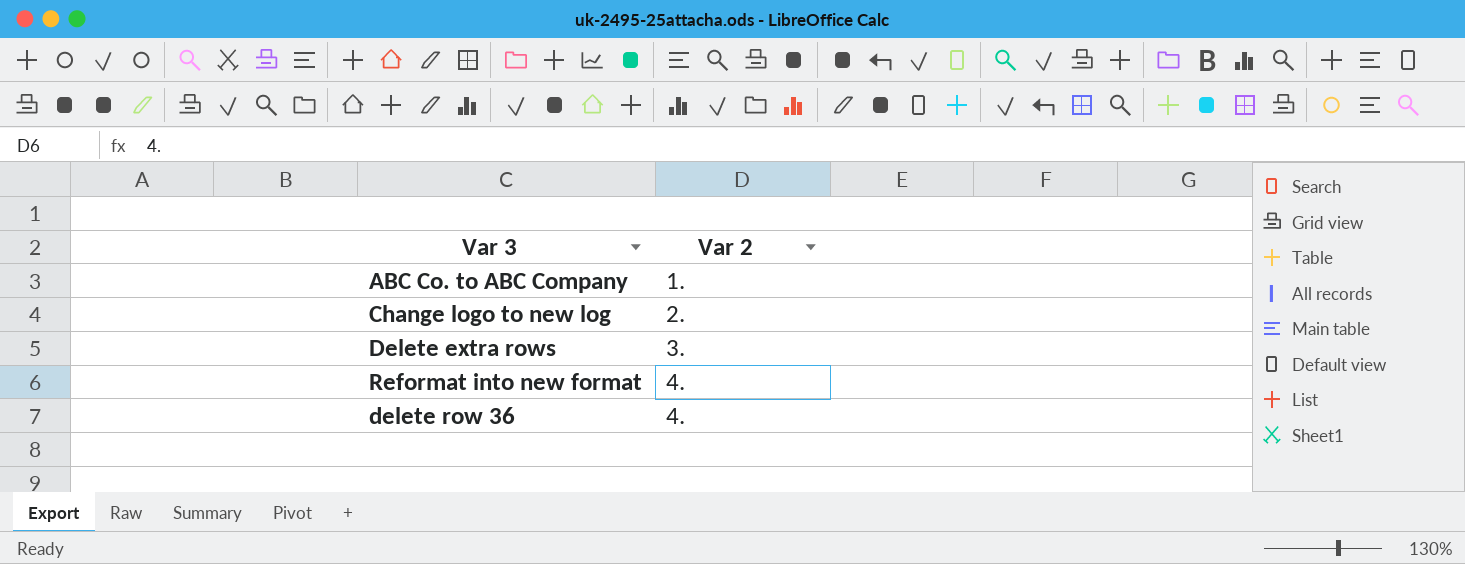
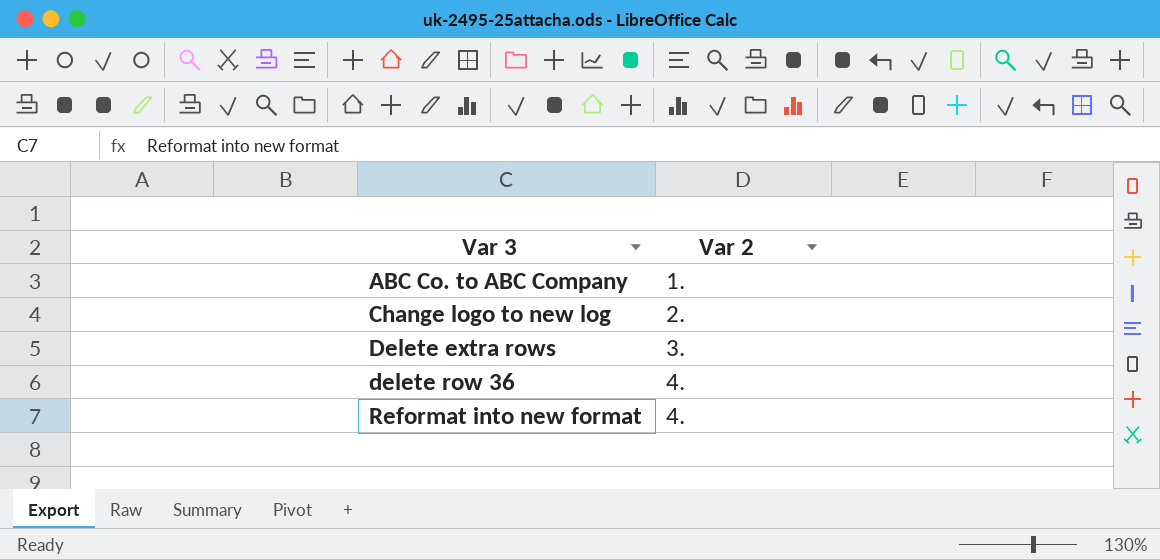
row order: Var 2 ascending -> Var 3 ascending

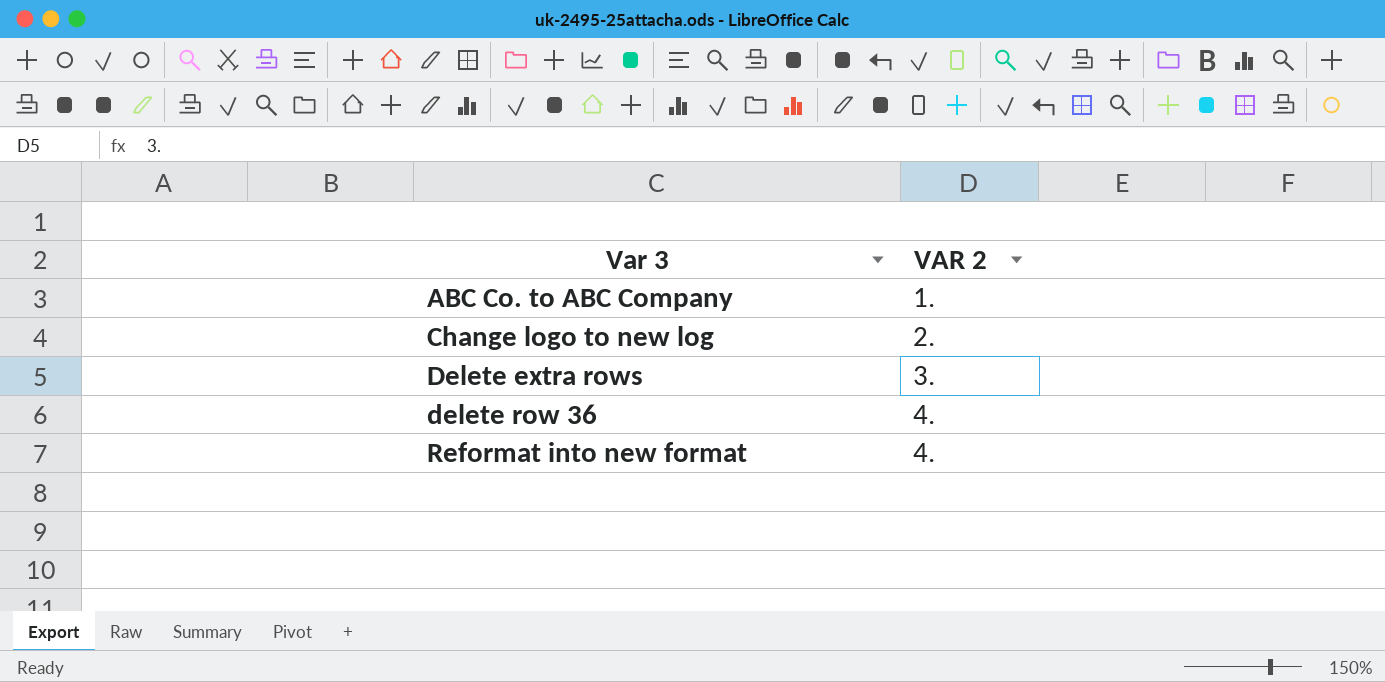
column name: Var 2 -> VAR 2

